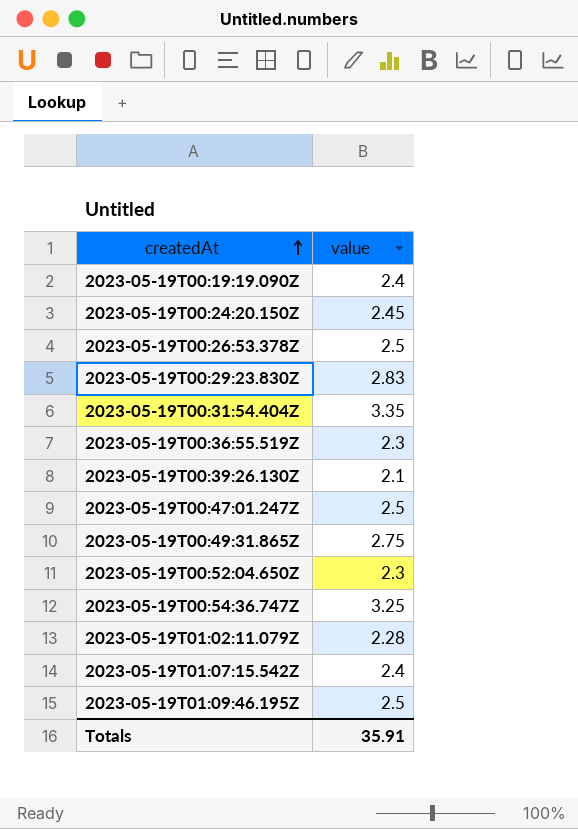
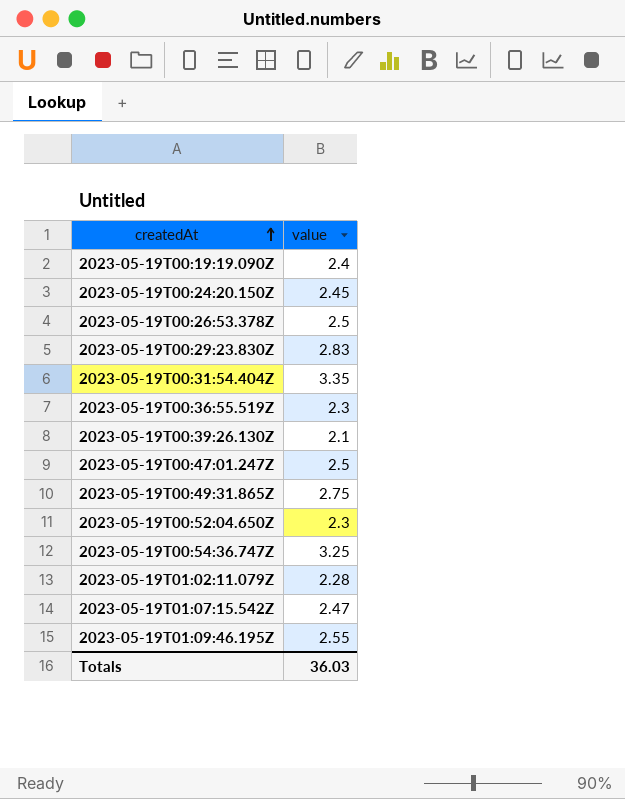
2023-05-19T01:07:15.542Z | value: 2.4 -> 2.47
2023-05-19T01:09:46.195Z | value: 2.5 -> 2.55
Totals | value: 35.91 -> 36.03

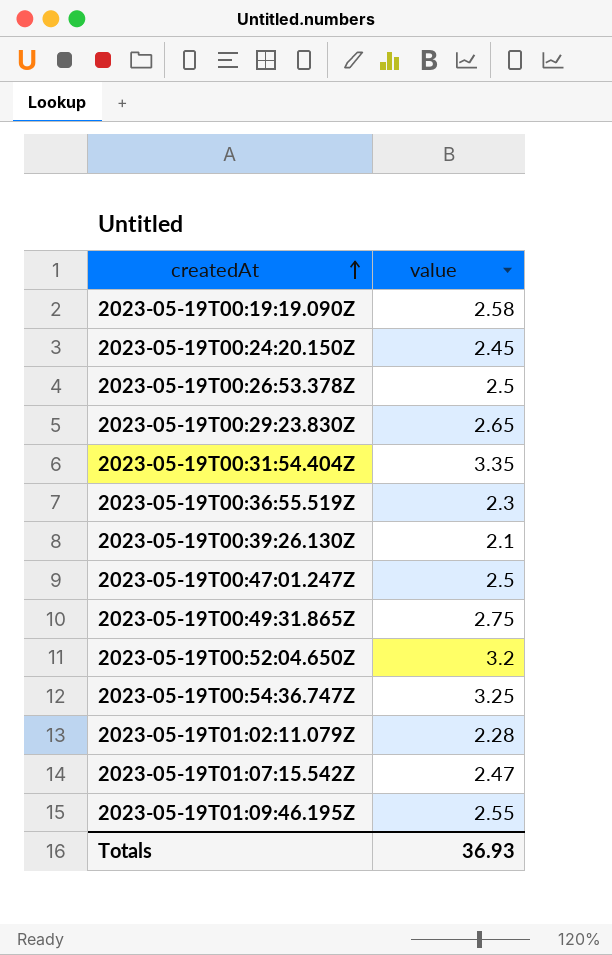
2023-05-19T00:19:19.090Z | value: 2.4 -> 2.58
2023-05-19T00:29:23.830Z | value: 2.83 -> 2.65
2023-05-19T00:52:04.650Z | value: 2.3 -> 3.2
Totals | value: 36.03 -> 36.93

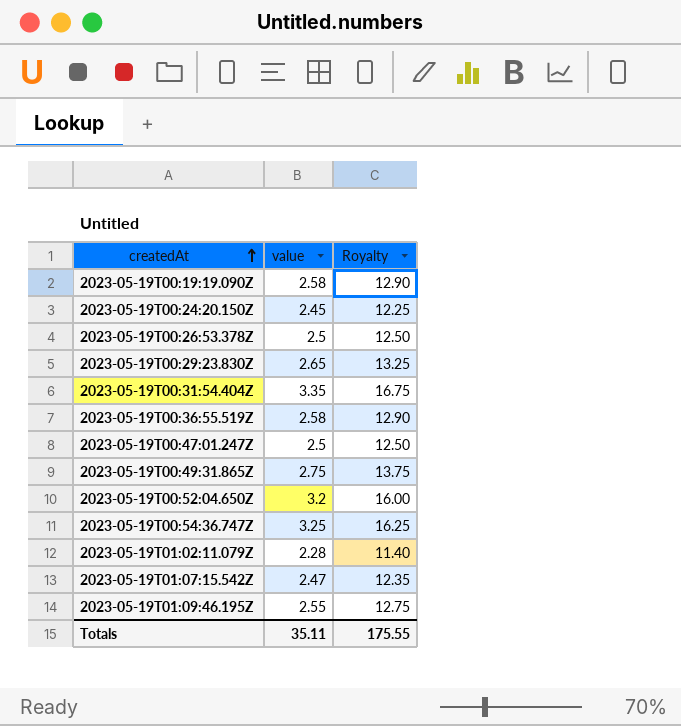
column Royalty | formula: none -> [value] * 5
row 2023-05-19T00:39:26.130Z: 2.1 -> none
2023-05-19T00:36:55.519Z | value: 2.3 -> 2.58
Totals | value: 36.93 -> 35.11

